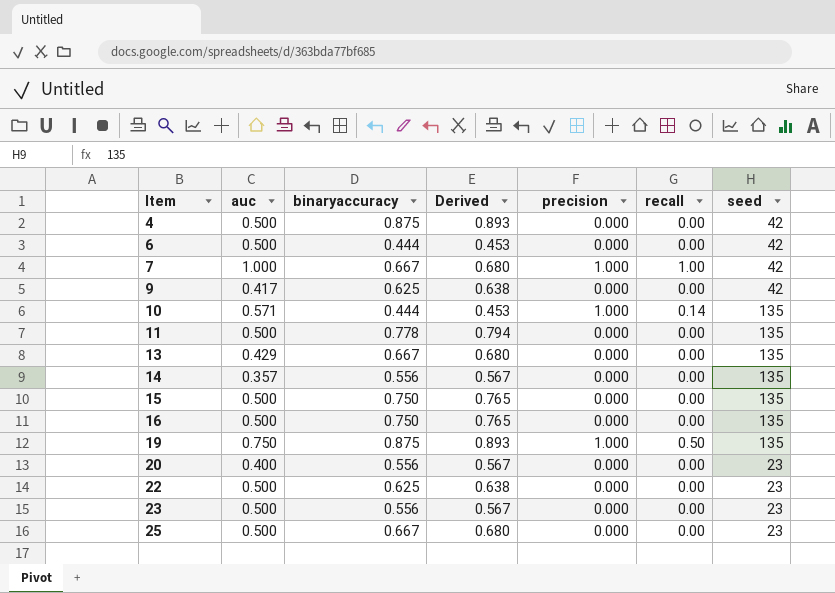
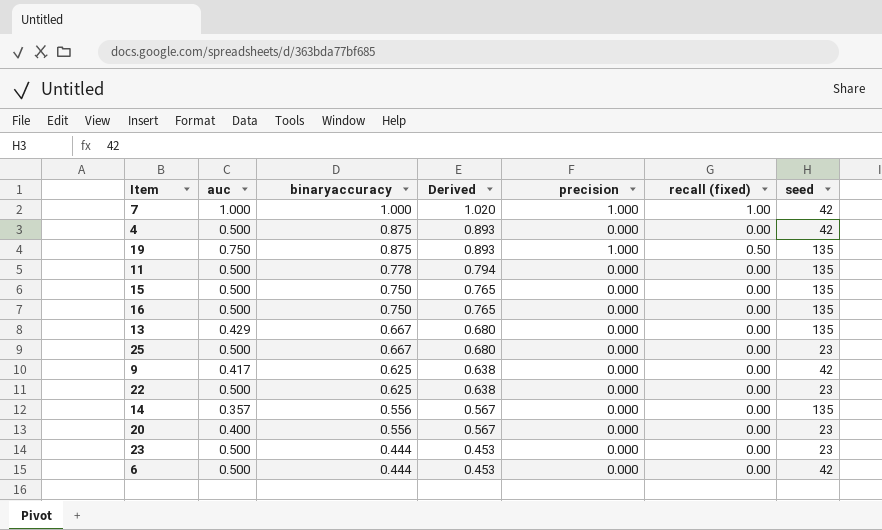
row order: Item ascending -> binaryaccuracy descending
column name: recall -> recall (fixed)
row 10: 0.571 | 0.444 | 0.453 | 1.000 | 0.14 | 135 -> none
7 | binaryaccuracy: 0.667 -> 1.000
7 | Derived: 0.680 -> 1.020
23 | binaryaccuracy: 0.556 -> 0.444
23 | Derived: 0.567 -> 0.453

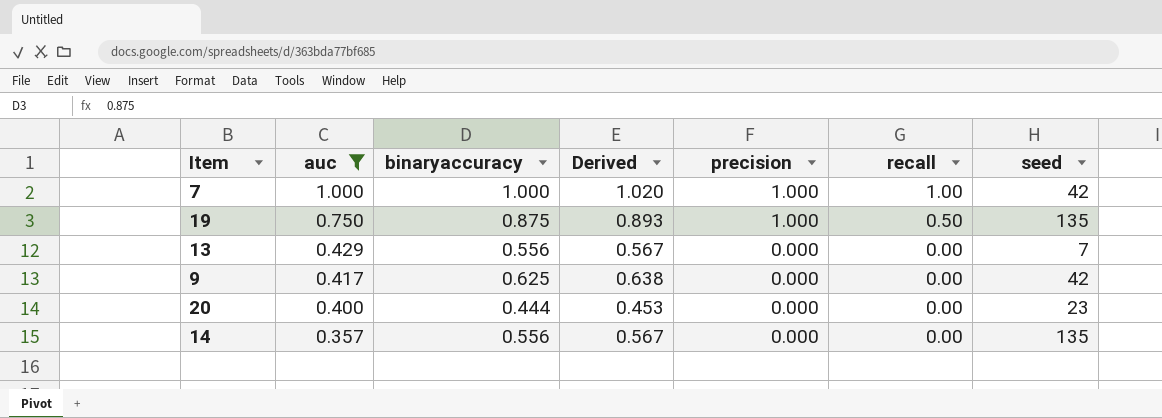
filter: none -> auc != 0.500
row order: binaryaccuracy descending -> auc descending
column name: recall (fixed) -> recall
13 | binaryaccuracy: 0.667 -> 0.556
13 | Derived: 0.680 -> 0.567
13 | seed: 135 -> 7
20 | binaryaccuracy: 0.556 -> 0.444
20 | Derived: 0.567 -> 0.453

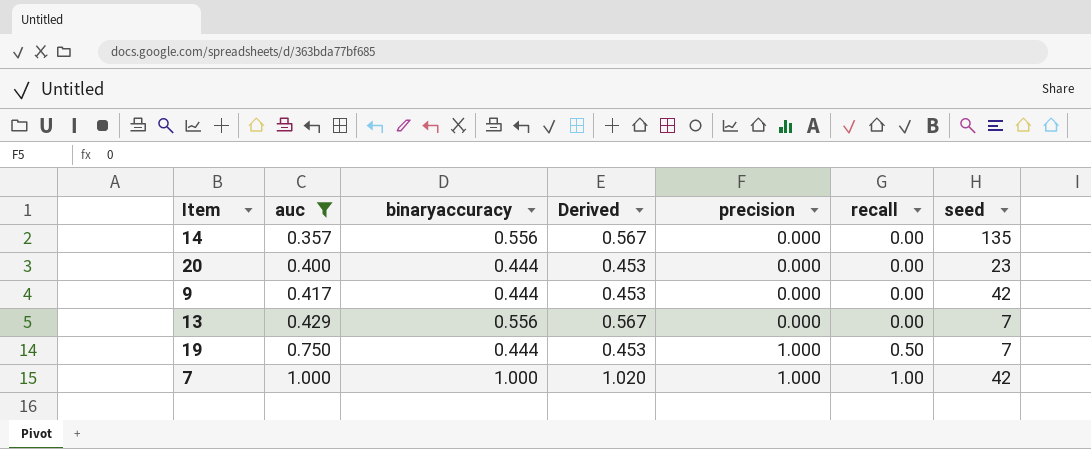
row order: auc descending -> auc ascending
9 | binaryaccuracy: 0.625 -> 0.444
9 | Derived: 0.638 -> 0.453
19 | binaryaccuracy: 0.875 -> 0.444
19 | Derived: 0.893 -> 0.453
19 | seed: 135 -> 7

